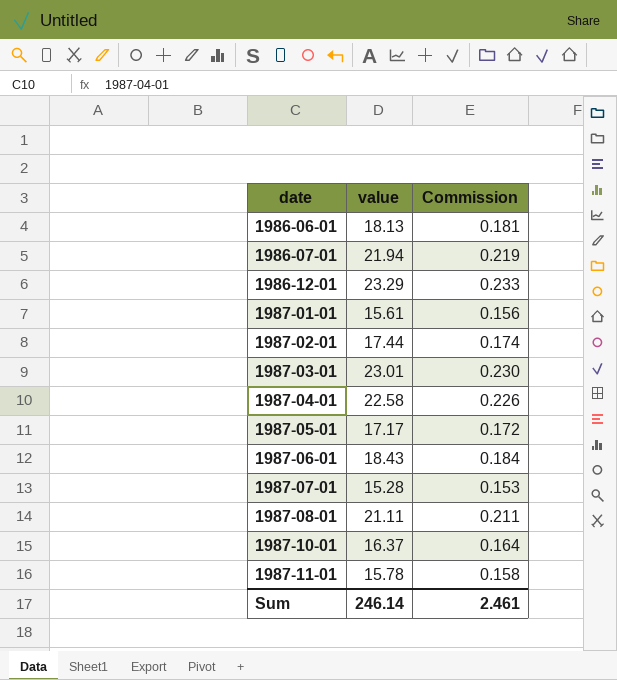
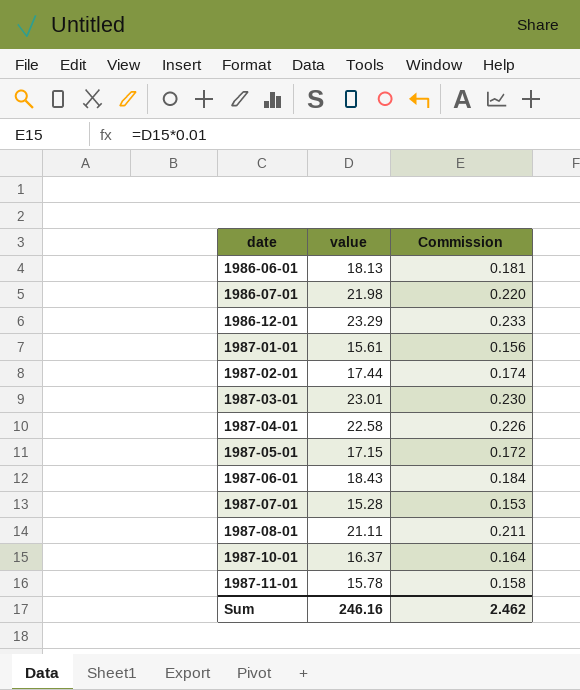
1986-07-01 | value: 21.94 -> 21.98
1986-07-01 | Commission: 0.219 -> 0.220
1987-05-01 | value: 17.17 -> 17.15
Sum | value: 246.14 -> 246.16
Sum | Commission: 2.461 -> 2.462

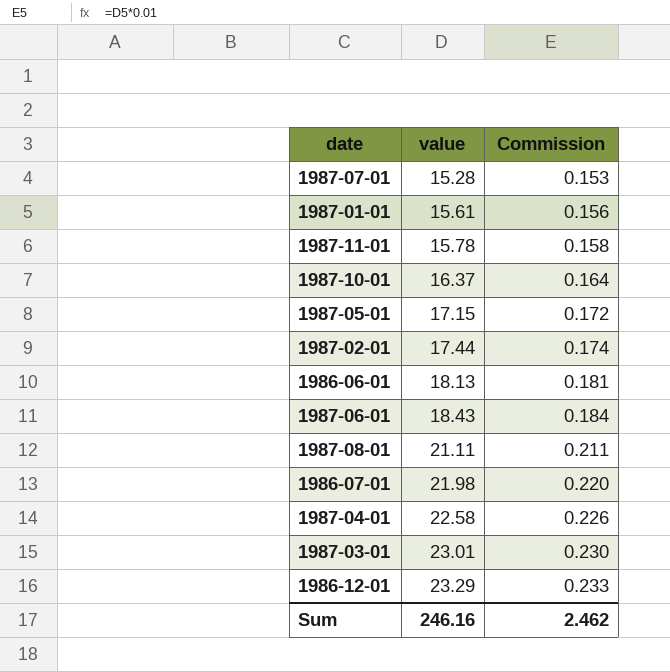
row order: date ascending -> value ascending

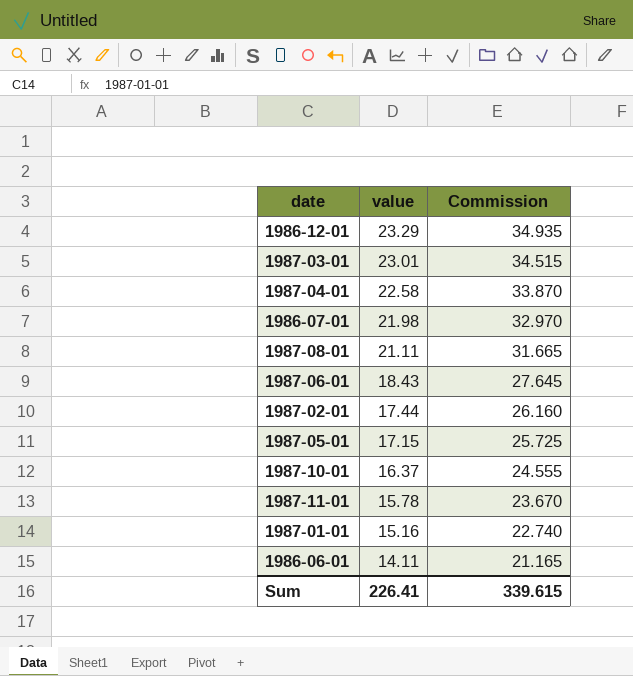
row order: value ascending -> value descending
column Commission | formula: [value] * 0.01 -> [value] * 1.5
row 1987-07-01: 15.28 | 0.153 -> none
1987-01-01 | value: 15.61 -> 15.16
1986-06-01 | value: 18.13 -> 14.11
Sum | value: 246.16 -> 226.41
Sum | Commission: 2.462 -> 339.615

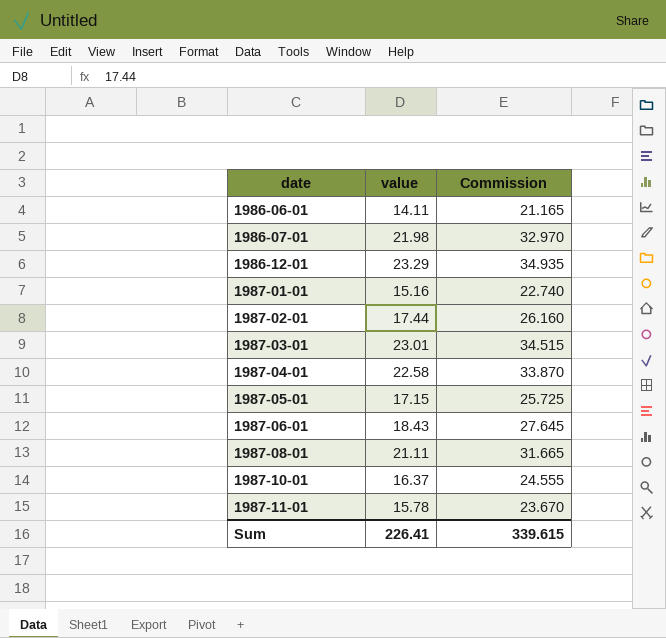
row order: value descending -> date ascending

